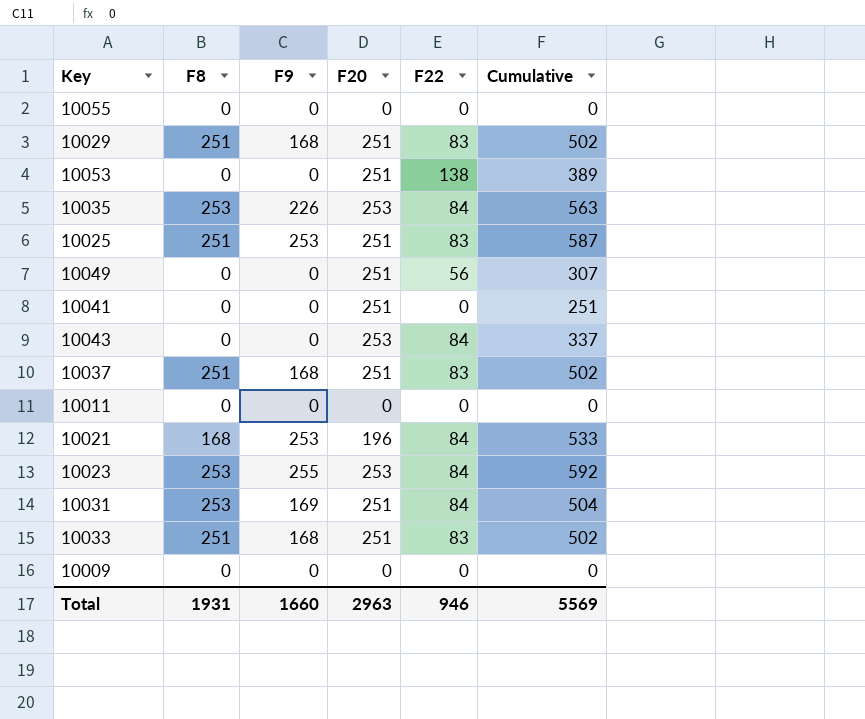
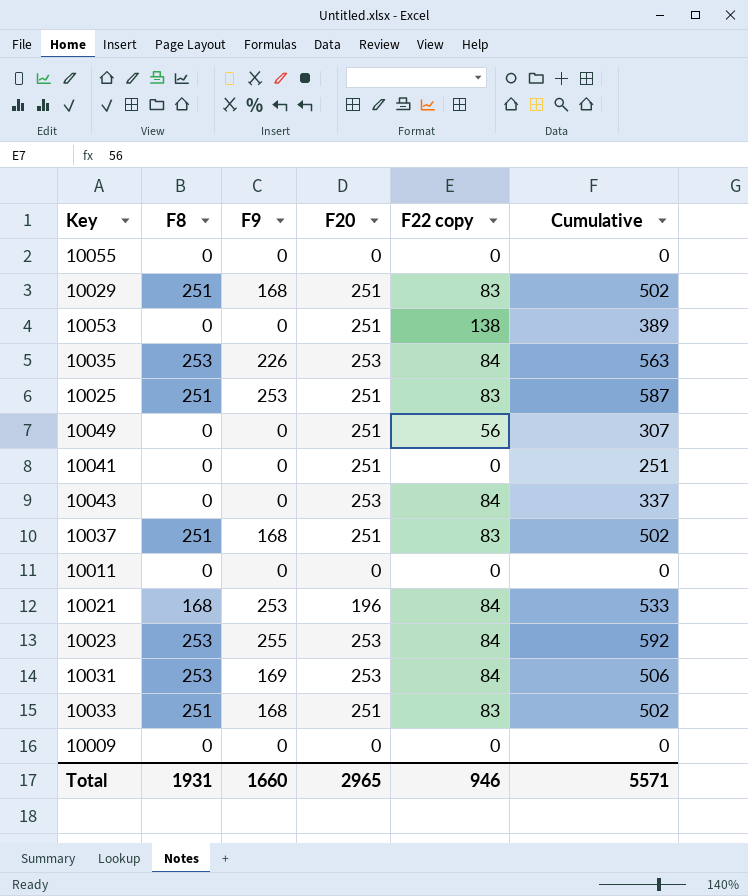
column name: F22 -> F22 copy
10031 | F20: 251 -> 253
10031 | Cumulative: 504 -> 506
Total | F20: 2963 -> 2965
Total | Cumulative: 5569 -> 5571

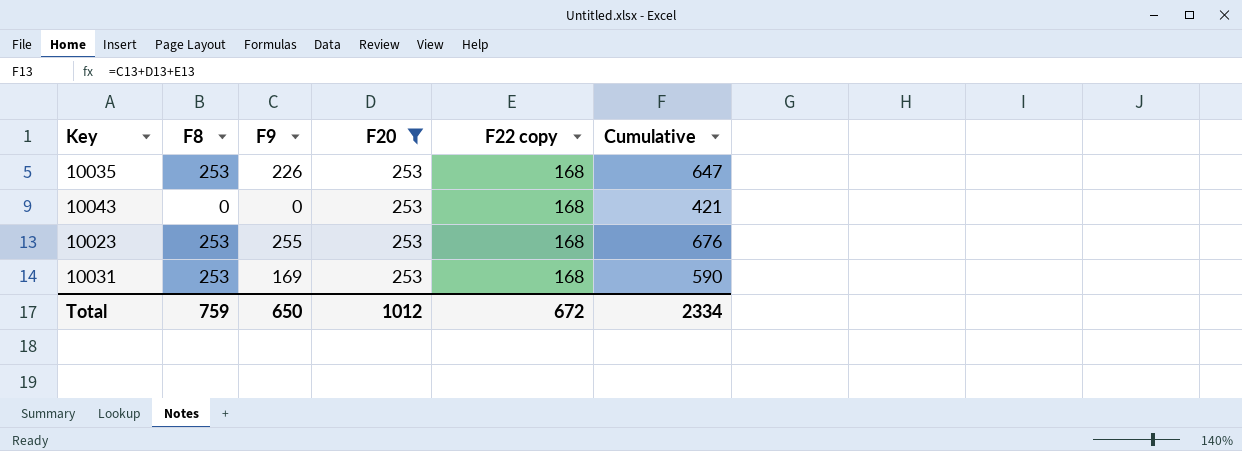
filter: none -> F20 = 253
10035 | F22 copy: 84 -> 168
10035 | Cumulative: 563 -> 647
10043 | F22 copy: 84 -> 168
10043 | Cumulative: 337 -> 421
10023 | F22 copy: 84 -> 168
10023 | Cumulative: 592 -> 676
10031 | F22 copy: 84 -> 168
10031 | Cumulative: 506 -> 590
Total | F8: 1931 -> 759
Total | F9: 1660 -> 650
Total | F20: 2965 -> 1012
Total | F22 copy: 946 -> 672
Total | Cumulative: 5571 -> 2334

